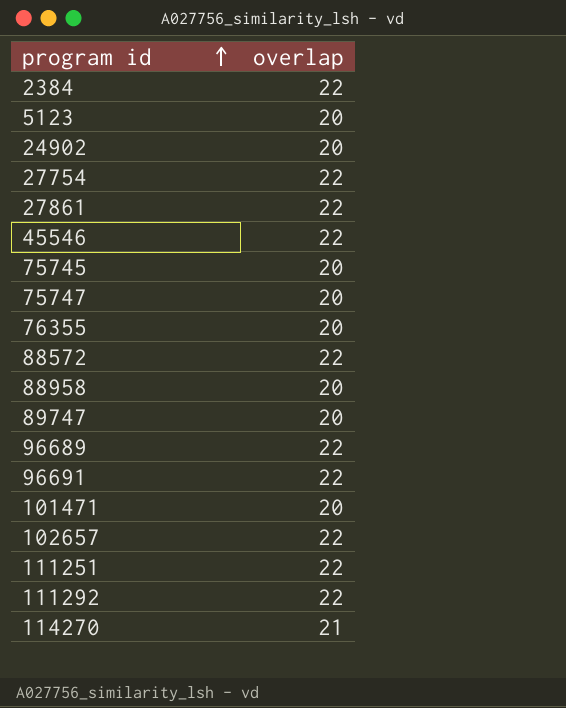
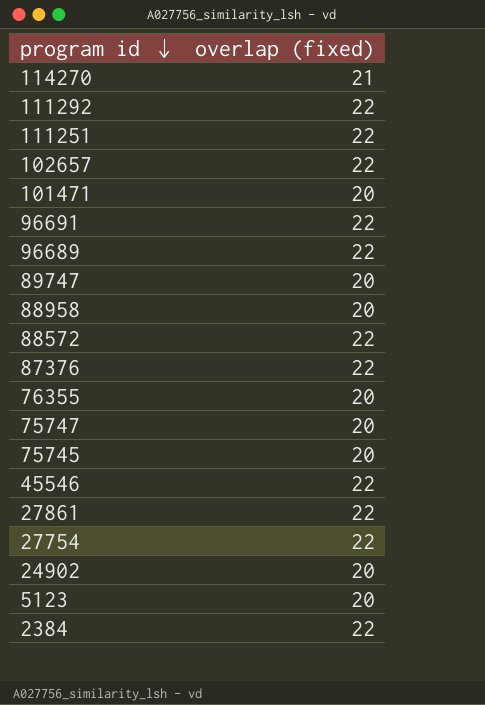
row order: program id ascending -> program id descending
column name: overlap -> overlap (fixed)
row 87376: none -> 22

